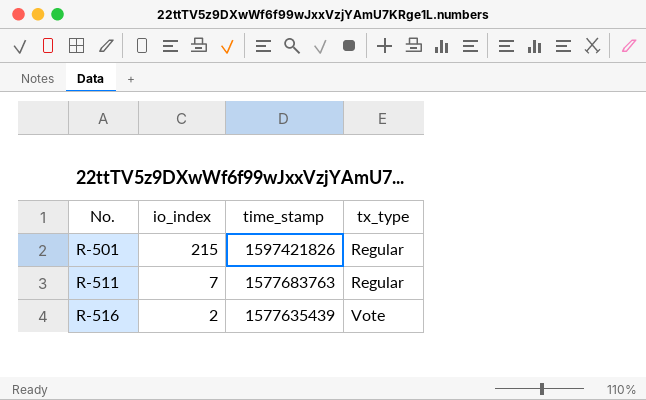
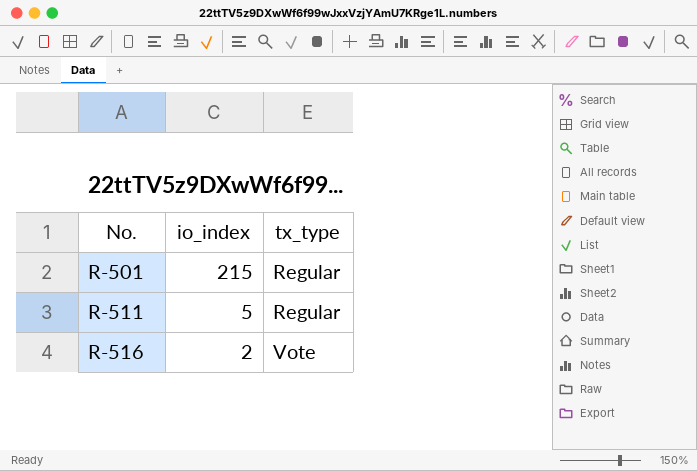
column time_stamp | position: 3 -> none
R-511 | io_index: 7 -> 5

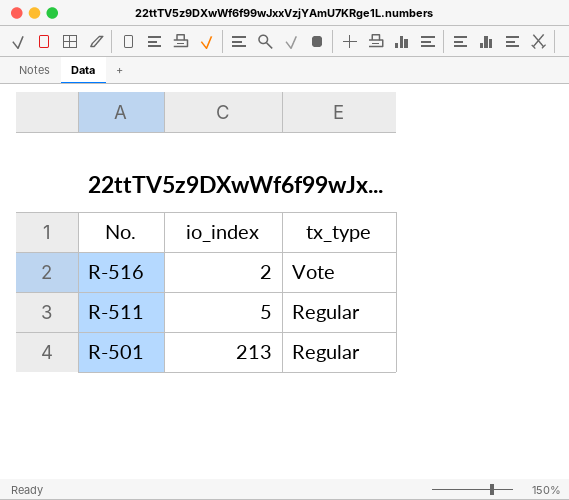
row order: No. ascending -> No. descending
R-501 | io_index: 215 -> 213

